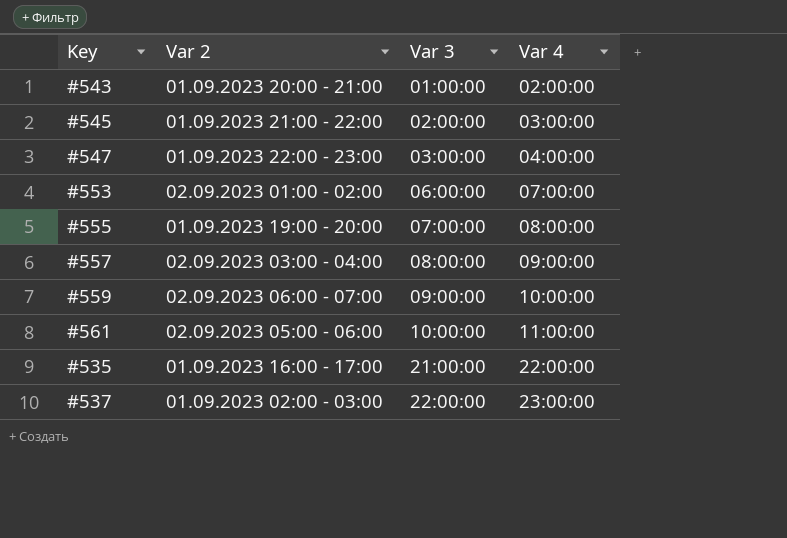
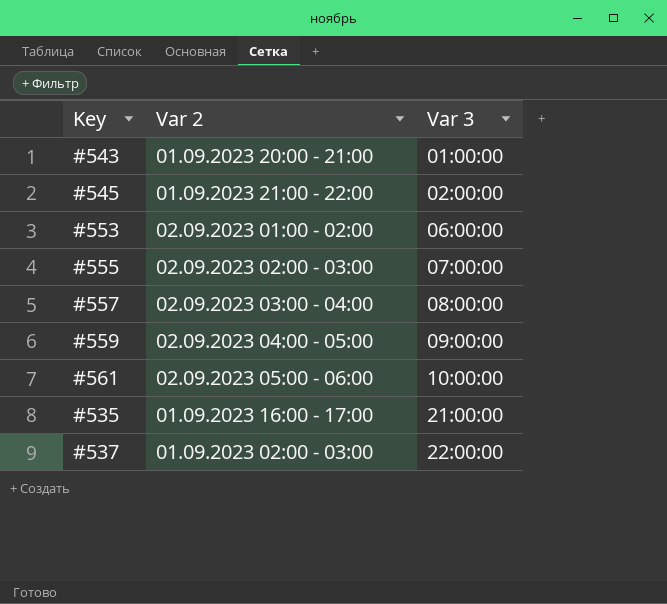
column Var 4 | position: 4 -> none
row #547: 01.09.2023 22:00 - 23:00 | 03:00:00 | 04:00:00 -> none
#555 | Var 2: 01.09.2023 19:00 - 20:00 -> 02.09.2023 02:00 - 03:00
#559 | Var 2: 02.09.2023 06:00 - 07:00 -> 02.09.2023 04:00 - 05:00

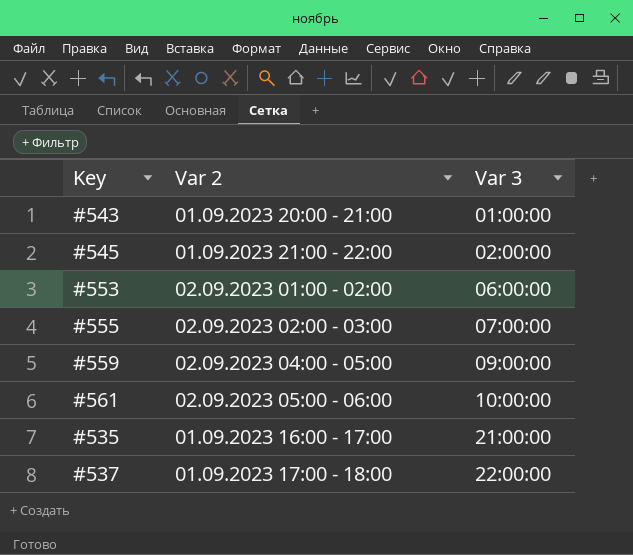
row #557: 02.09.2023 03:00 - 04:00 | 08:00:00 -> none
#537 | Var 2: 01.09.2023 02:00 - 03:00 -> 01.09.2023 17:00 - 18:00

